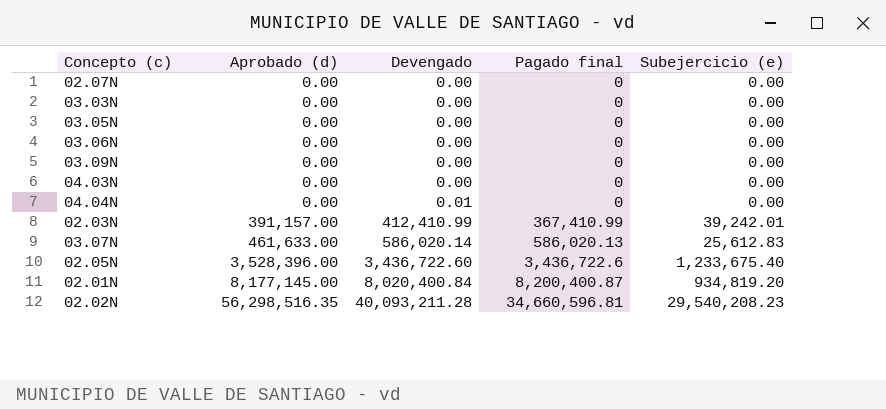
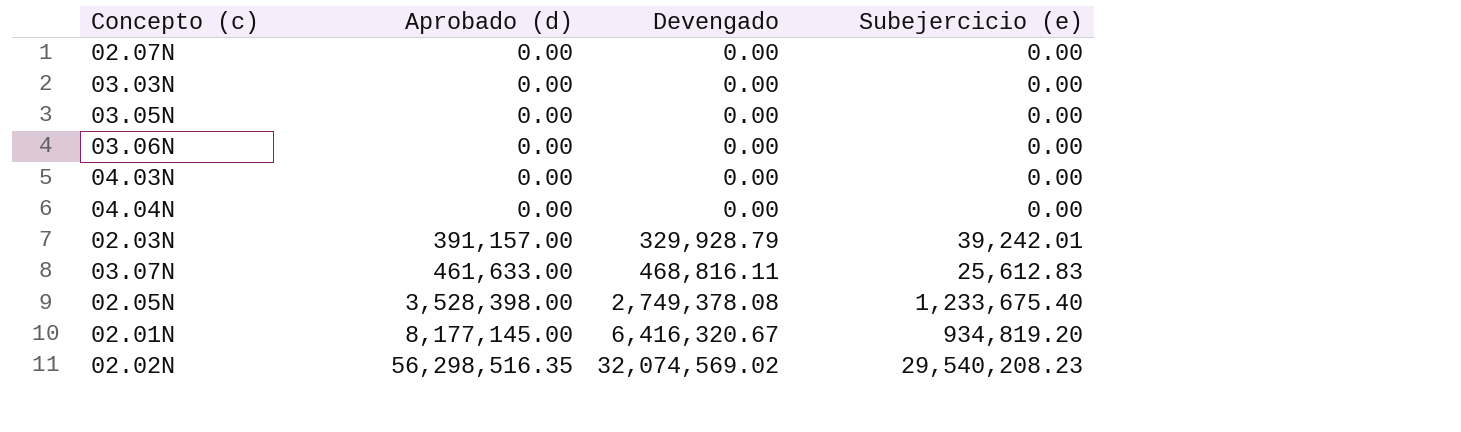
column Pagado final | position: 4 -> none
row 03.09N: 0.00 | 0.00 | 0 | 0.00 -> none
04.04N | Devengado: 0.01 -> 0.00
02.03N | Devengado: 412,410.99 -> 329,928.79
03.07N | Devengado: 586,020.14 -> 468,816.11
02.05N | Aprobado (d): 3,528,396.00 -> 3,528,398.00
02.05N | Devengado: 3,436,722.60 -> 2,749,378.08
02.01N | Devengado: 8,020,400.84 -> 6,416,320.67
02.02N | Devengado: 40,093,211.28 -> 32,074,569.02

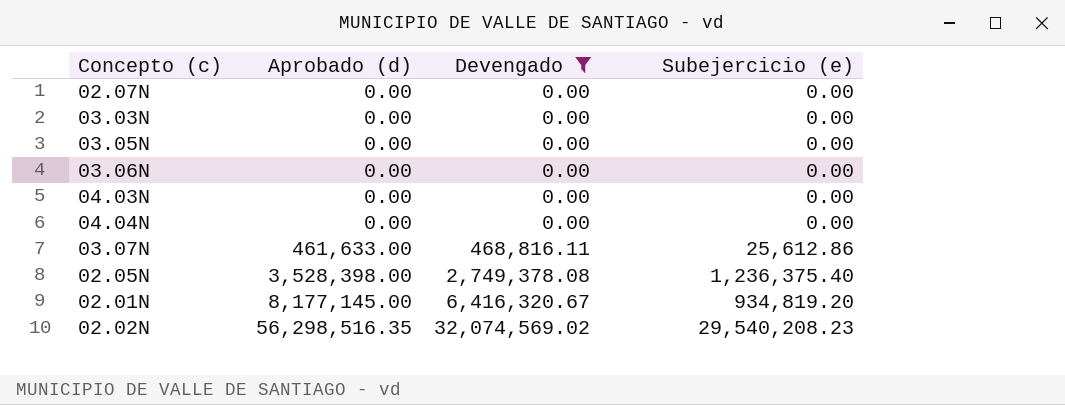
filter: none -> Devengado != 329,928.79
03.07N | Subejercicio (e): 25,612.83 -> 25,612.86
02.05N | Subejercicio (e): 1,233,675.40 -> 1,236,375.40

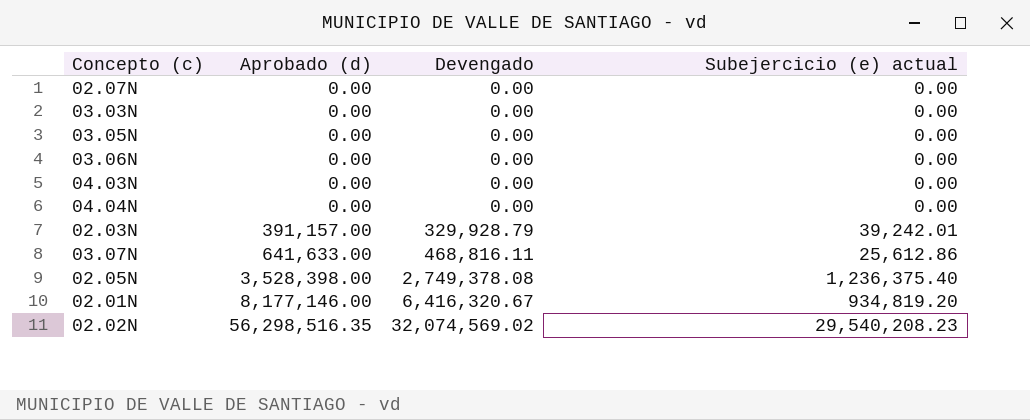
filter: Devengado != 329,928.79 -> none
column name: Subejercicio (e) -> Subejercicio (e) actual
03.07N | Aprobado (d): 461,633.00 -> 641,633.00
02.01N | Aprobado (d): 8,177,145.00 -> 8,177,146.00

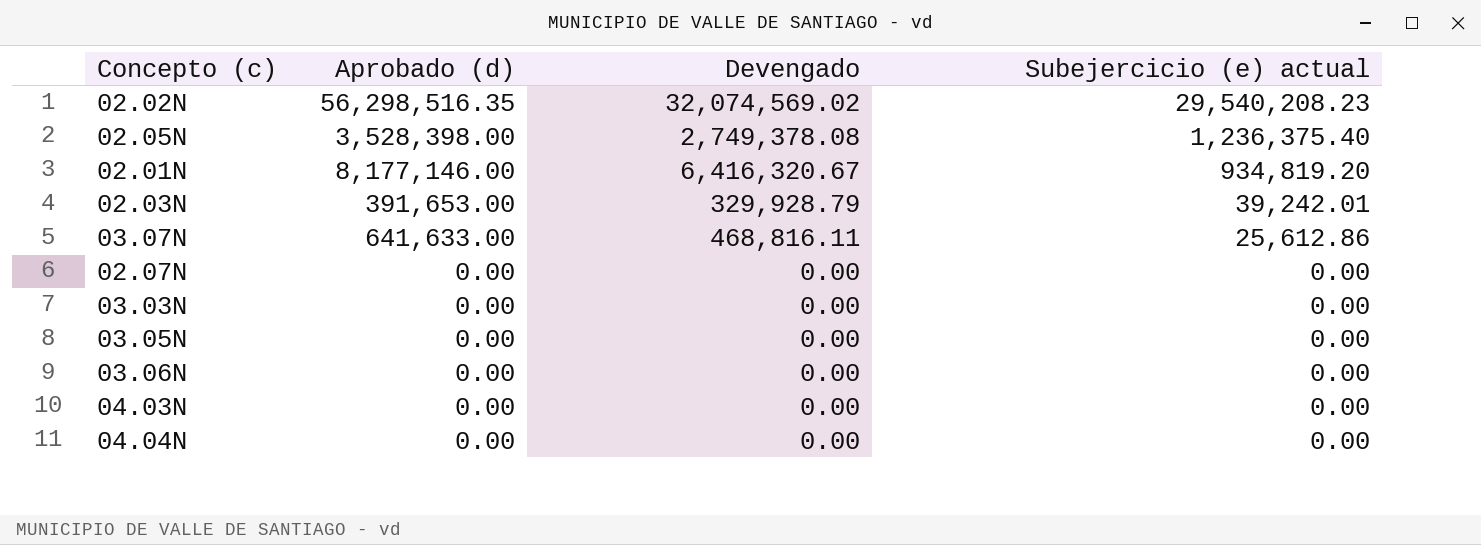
row order: Aprobado (d) ascending -> Subejercicio (e) actual descending
02.03N | Aprobado (d): 391,157.00 -> 391,653.00

